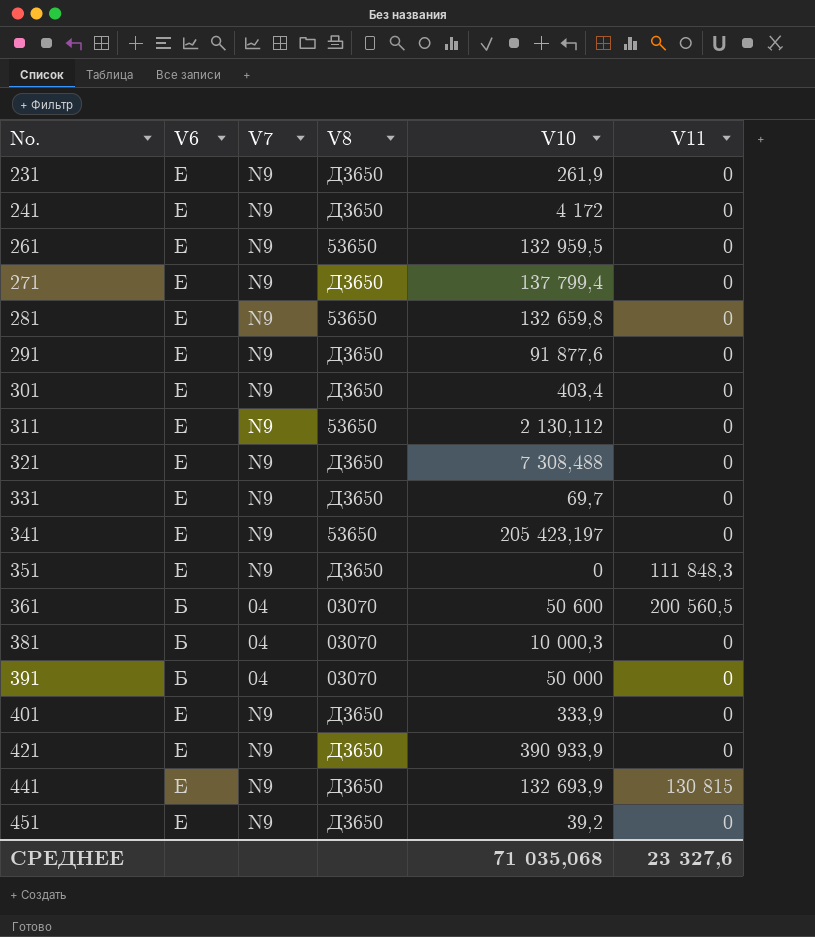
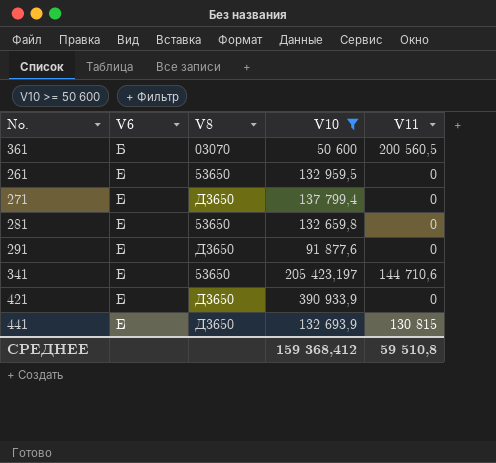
filter: none -> V10 >= 50 600
row order: No. ascending -> V6 descending
column V7 | position: 3 -> none
341 | V11: 0 -> 144 710,6
СРЕДНЕЕ | V10: 71 035,068 -> 159 368,412
СРЕДНЕЕ | V11: 23 327,6 -> 59 510,8

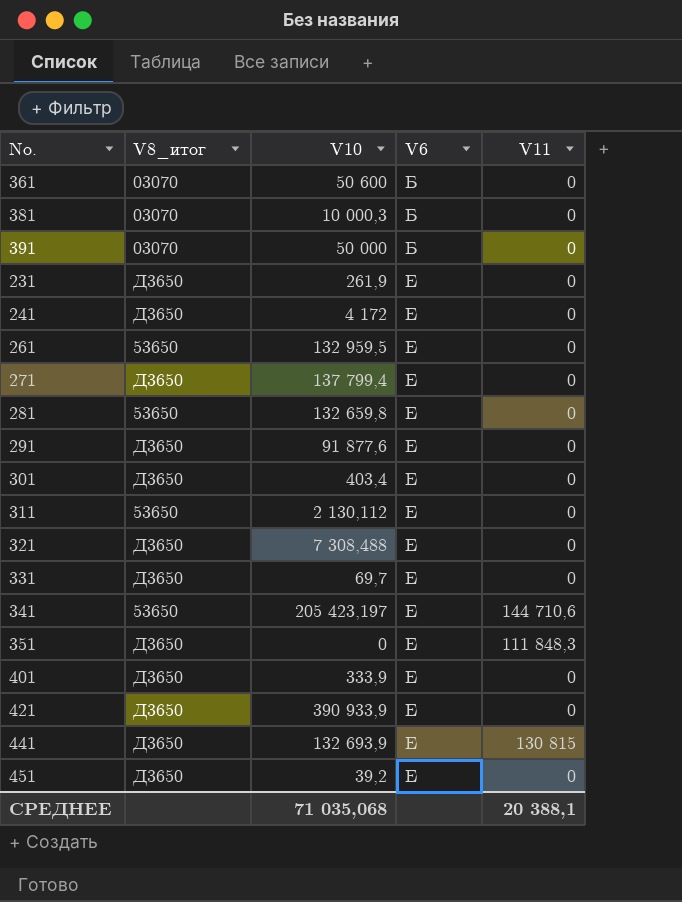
filter: V10 >= 50 600 -> none
column name: V8 -> V8_итог
column V6 | position: 2 -> 4
361 | V11: 200 560,5 -> 0
СРЕДНЕЕ | V10: 159 368,412 -> 71 035,068
СРЕДНЕЕ | V11: 59 510,8 -> 20 388,1

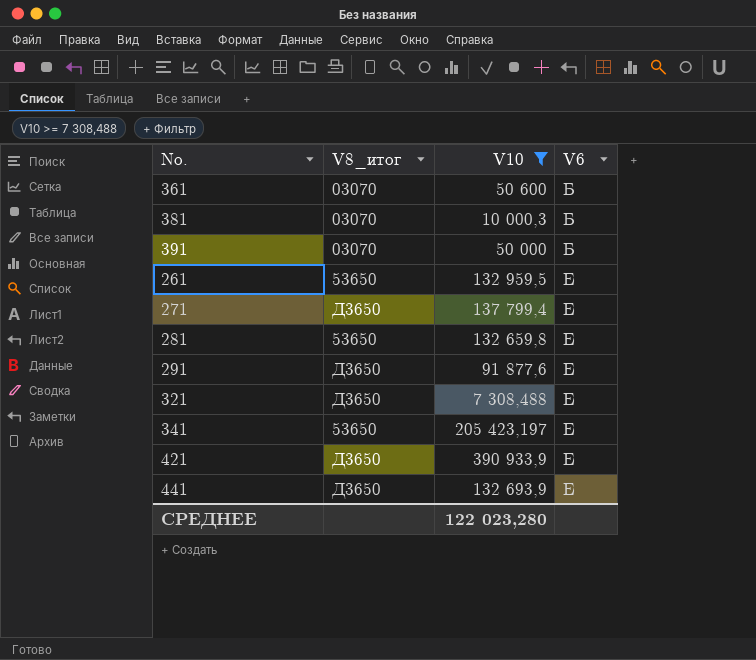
filter: none -> V10 >= 7 308,488
column V11 | position: 5 -> none
СРЕДНЕЕ | V10: 71 035,068 -> 122 023,280

